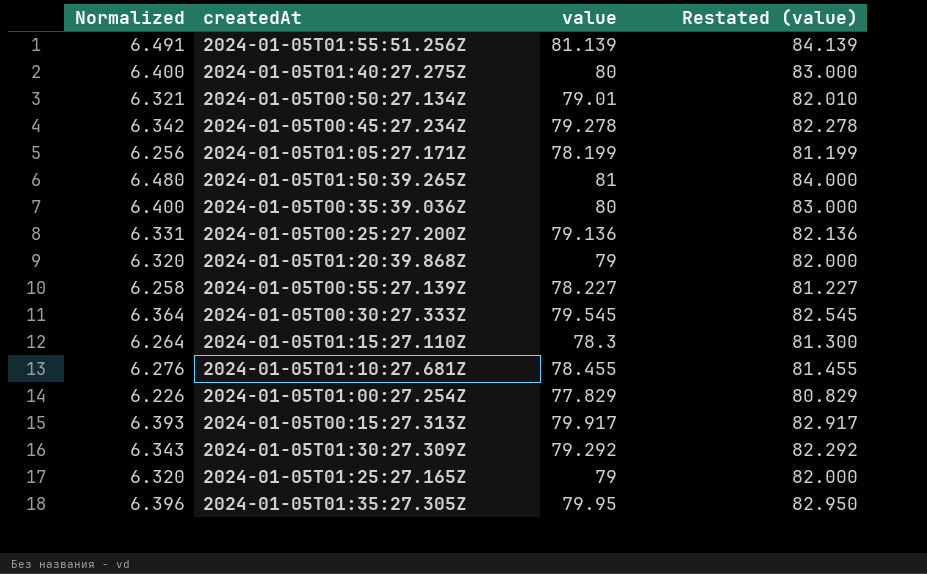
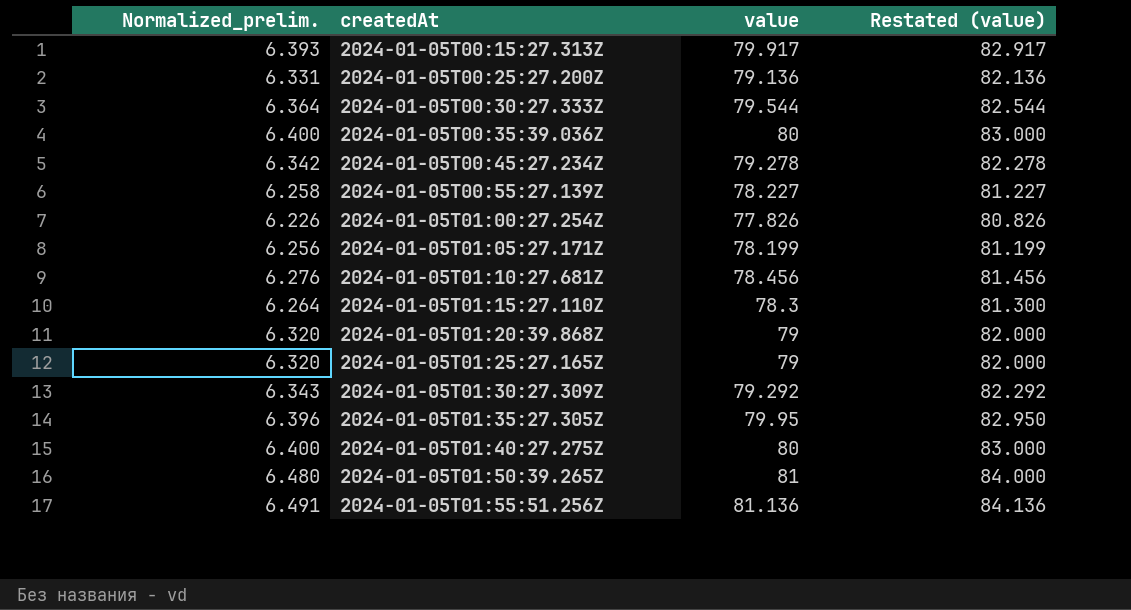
row order: none -> createdAt ascending
column name: Normalized -> Normalized_prelim.
row 2024-01-05T00:50:27.134Z: 6.321 | 79.01 | 82.010 -> none
2024-01-05T00:30:27.333Z | value: 79.545 -> 79.544
2024-01-05T00:30:27.333Z | Restated (value): 82.545 -> 82.544
2024-01-05T01:00:27.254Z | value: 77.829 -> 77.826
2024-01-05T01:00:27.254Z | Restated (value): 80.829 -> 80.826
2024-01-05T01:10:27.681Z | value: 78.455 -> 78.456
2024-01-05T01:10:27.681Z | Restated (value): 81.455 -> 81.456
2024-01-05T01:55:51.256Z | value: 81.139 -> 81.136
2024-01-05T01:55:51.256Z | Restated (value): 84.139 -> 84.136

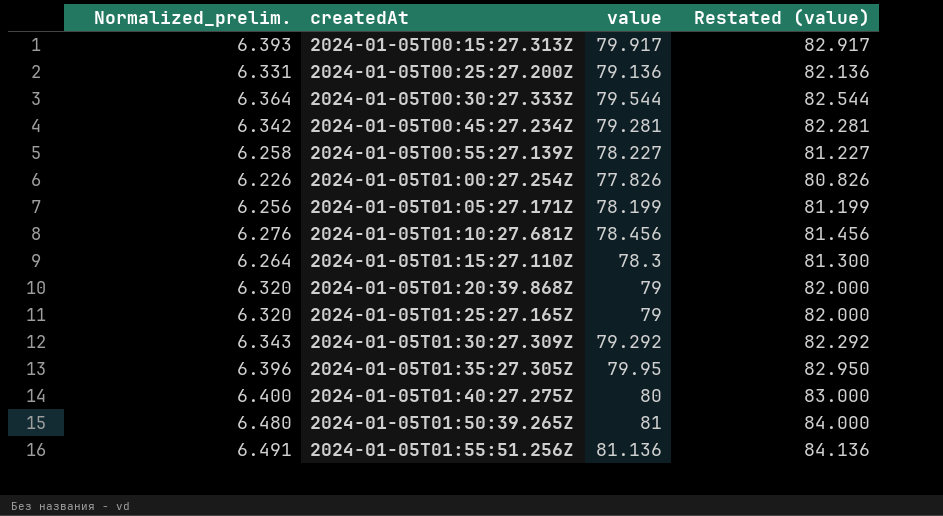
row 2024-01-05T00:35:39.036Z: 6.400 | 80 | 83.000 -> none
2024-01-05T00:45:27.234Z | value: 79.278 -> 79.281
2024-01-05T00:45:27.234Z | Restated (value): 82.278 -> 82.281

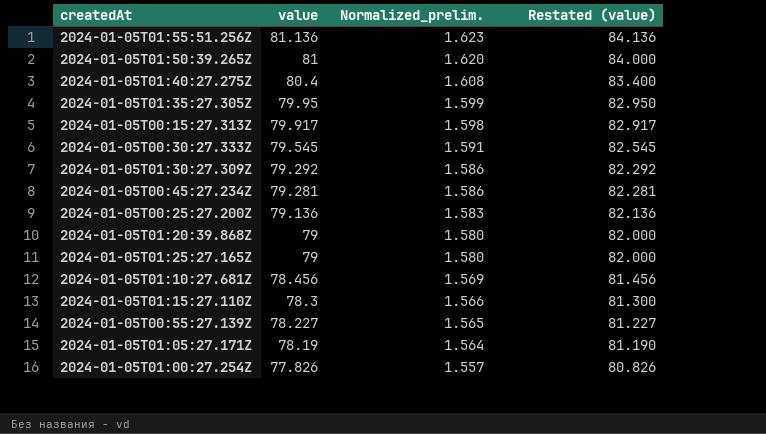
row order: createdAt ascending -> value descending
column Normalized_prelim. | formula: [value] * 0.08 -> [value] * 0.02
column Normalized_prelim. | position: 1 -> 3
2024-01-05T01:40:27.275Z | value: 80 -> 80.4
2024-01-05T01:40:27.275Z | Restated (value): 83.000 -> 83.400
2024-01-05T00:30:27.333Z | value: 79.544 -> 79.545
2024-01-05T00:30:27.333Z | Restated (value): 82.544 -> 82.545
2024-01-05T01:05:27.171Z | value: 78.199 -> 78.19
2024-01-05T01:05:27.171Z | Restated (value): 81.199 -> 81.190

